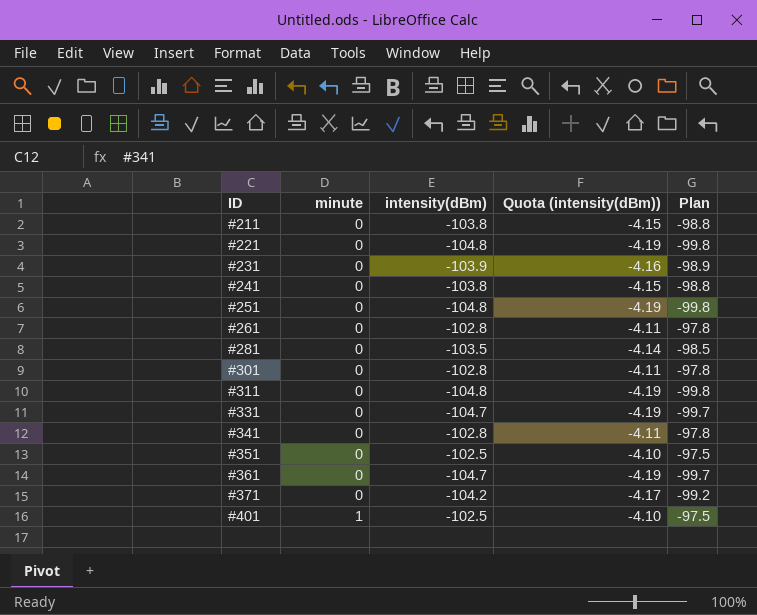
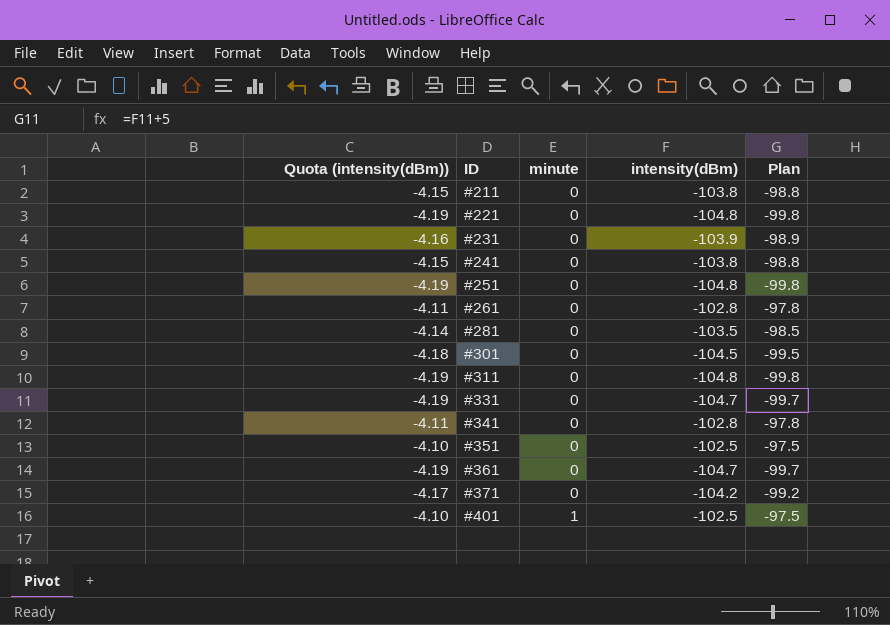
column Quota (intensity(dBm)) | position: 4 -> 1
#301 | Quota (intensity(dBm)): -4.11 -> -4.18
#301 | intensity(dBm): -102.8 -> -104.5
#301 | Plan: -97.8 -> -99.5

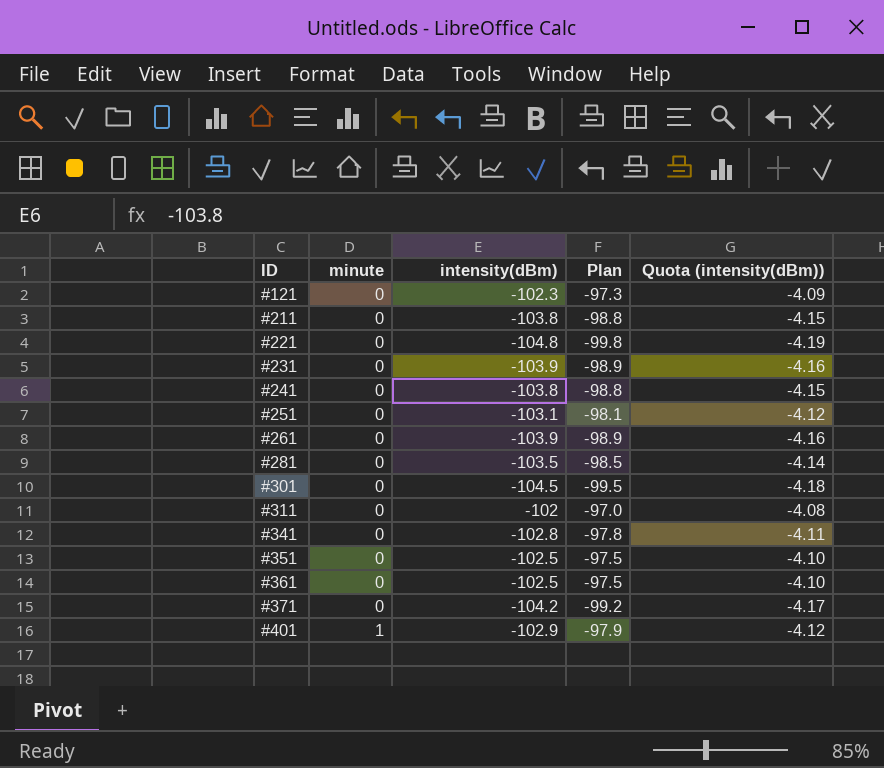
column Quota (intensity(dBm)) | position: 1 -> 5
row #331: -4.19 | 0 | -104.7 | -99.7 -> none
row #121: none -> 0 | -102.3 | -97.3 | -4.09
#251 | intensity(dBm): -104.8 -> -103.1
#251 | Plan: -99.8 -> -98.1
#251 | Quota (intensity(dBm)): -4.19 -> -4.12
#261 | intensity(dBm): -102.8 -> -103.9
#261 | Plan: -97.8 -> -98.9
#261 | Quota (intensity(dBm)): -4.11 -> -4.16
#311 | intensity(dBm): -104.8 -> -102
#311 | Plan: -99.8 -> -97.0
#311 | Quota (intensity(dBm)): -4.19 -> -4.08
#361 | intensity(dBm): -104.7 -> -102.5
#361 | Plan: -99.7 -> -97.5
#361 | Quota (intensity(dBm)): -4.19 -> -4.10
#401 | intensity(dBm): -102.5 -> -102.9
#401 | Plan: -97.5 -> -97.9
#401 | Quota (intensity(dBm)): -4.10 -> -4.12

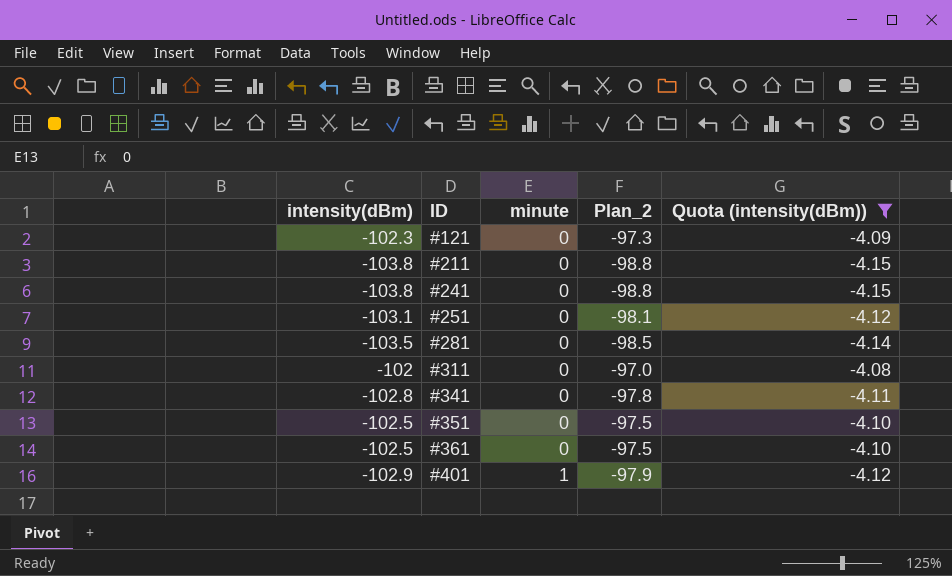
filter: none -> Quota (intensity(dBm)) >= -4.15
column intensity(dBm) | position: 3 -> 1
column name: Plan -> Plan_2

